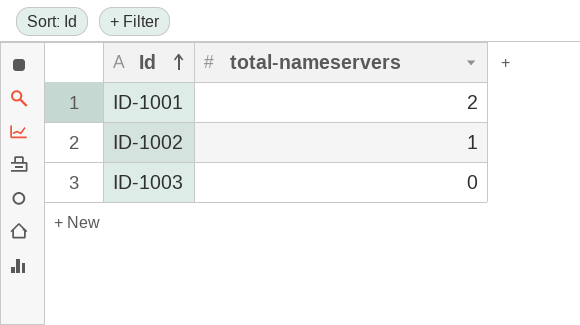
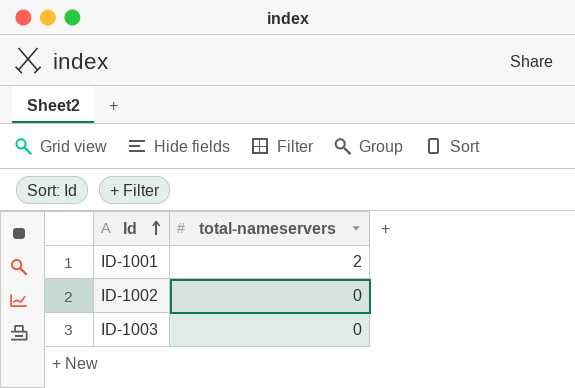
ID-1002 | total-nameservers: 1 -> 0

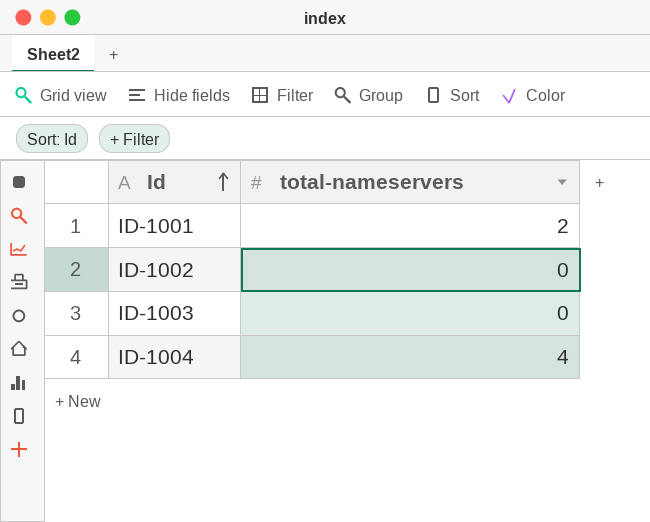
row ID-1004: none -> 4

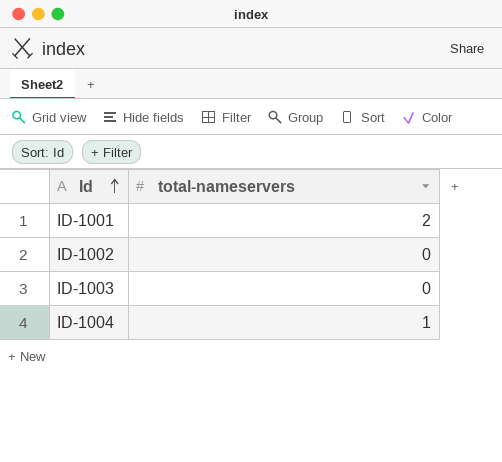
ID-1004 | total-nameservers: 4 -> 1

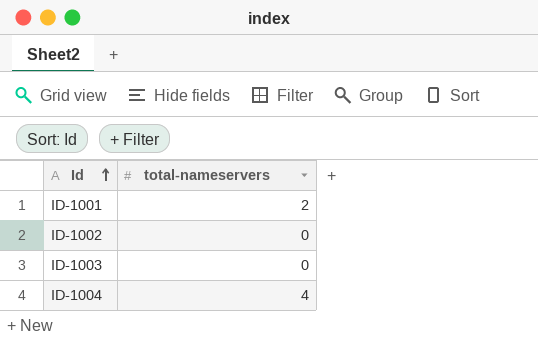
ID-1004 | total-nameservers: 1 -> 4

